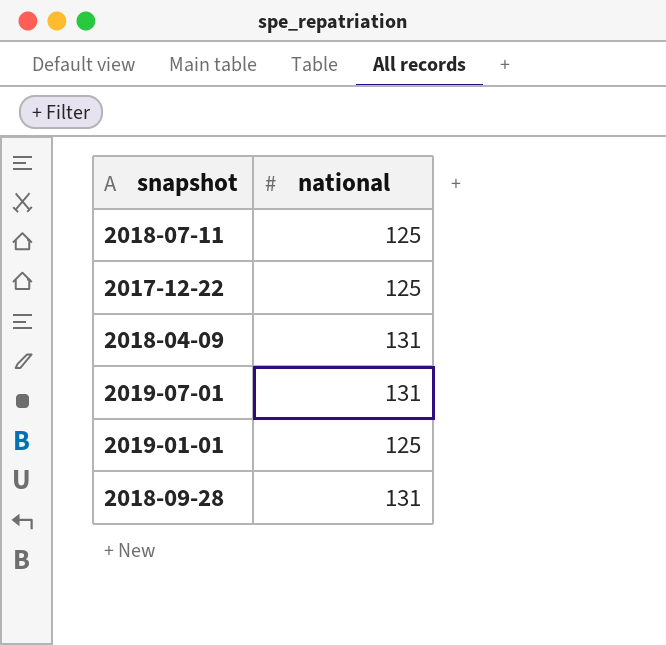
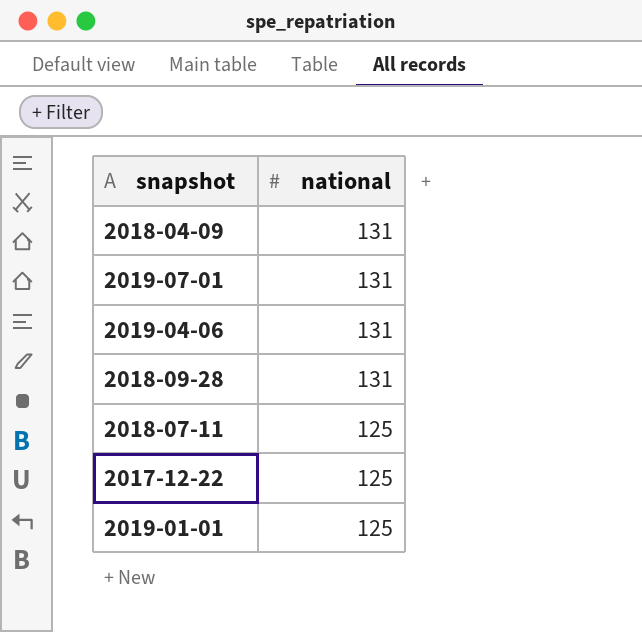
row order: none -> national descending
row 2019-04-06: none -> 131

